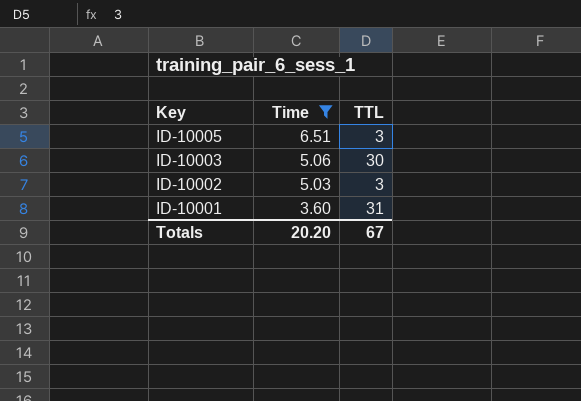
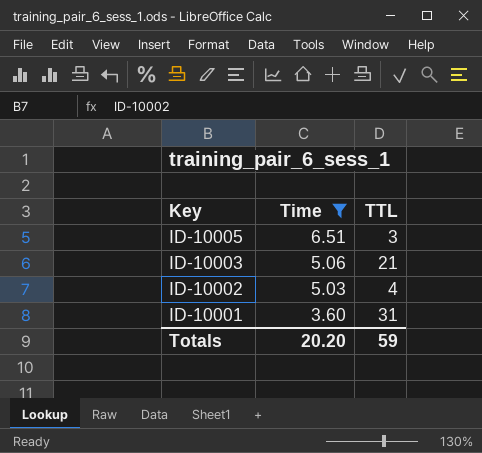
ID-10003 | TTL: 30 -> 21
ID-10002 | TTL: 3 -> 4
Totals | TTL: 67 -> 59

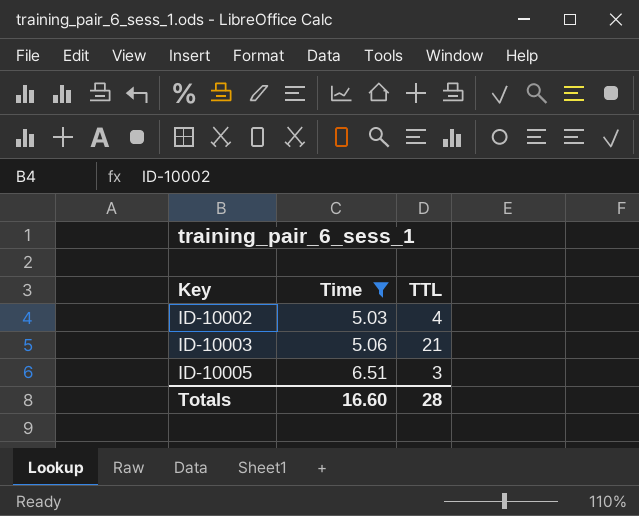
row order: Key descending -> Key ascending
row ID-10001: 3.60 | 31 -> none
Totals | Time: 20.20 -> 16.60
Totals | TTL: 59 -> 28

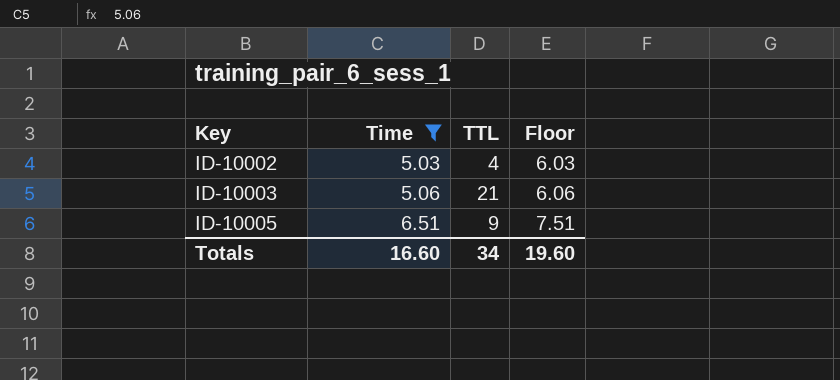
column Floor | formula: none -> [Time] + 1
ID-10005 | TTL: 3 -> 9
Totals | TTL: 28 -> 34

